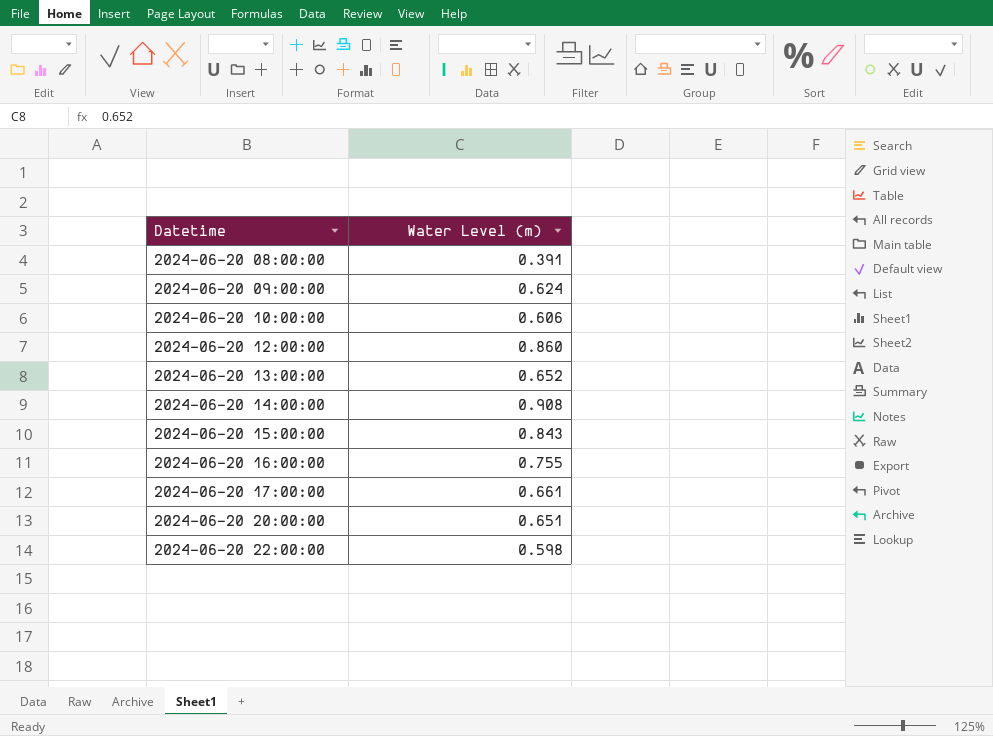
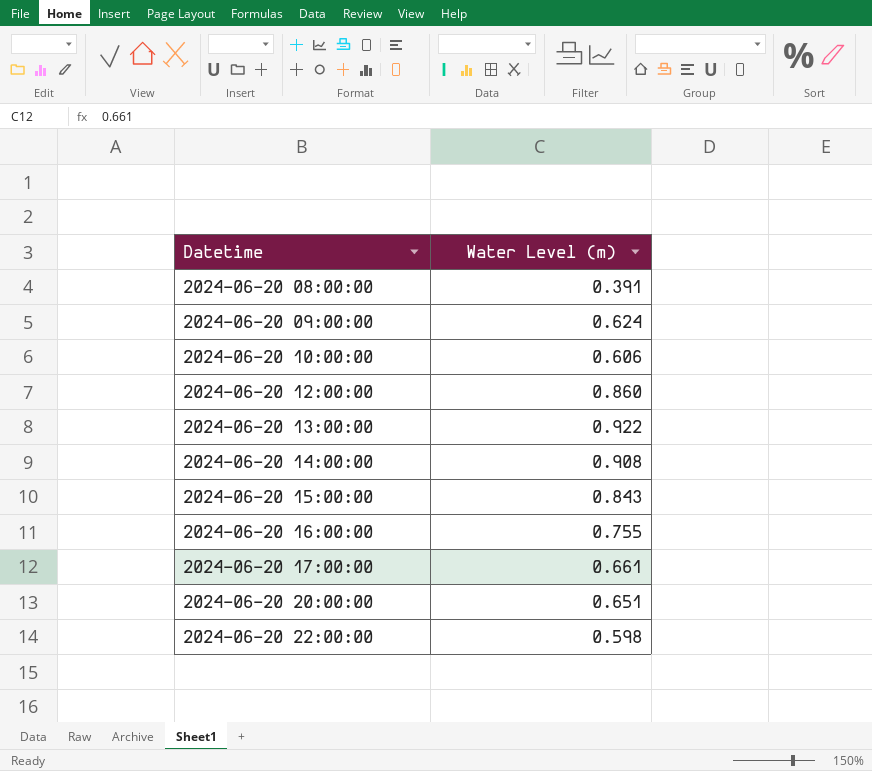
2024-06-20 13:00:00 | Water Level (m): 0.652 -> 0.922

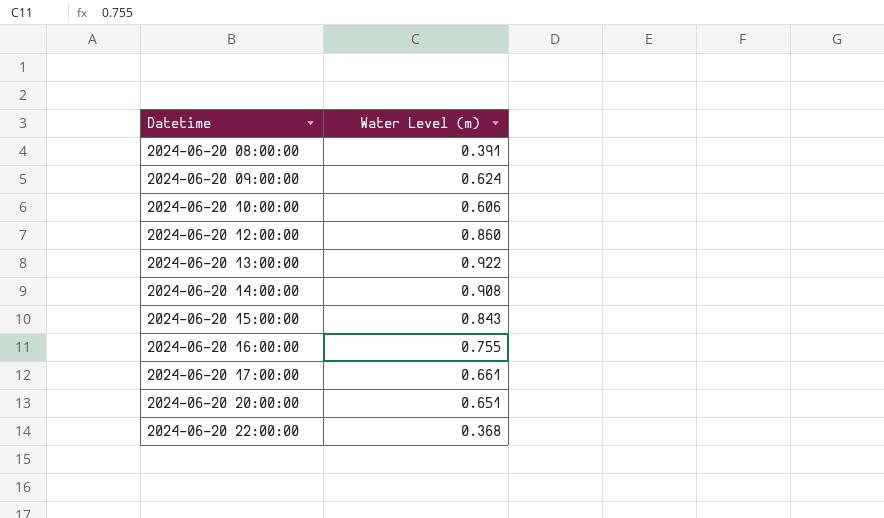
2024-06-20 22:00:00 | Water Level (m): 0.598 -> 0.368

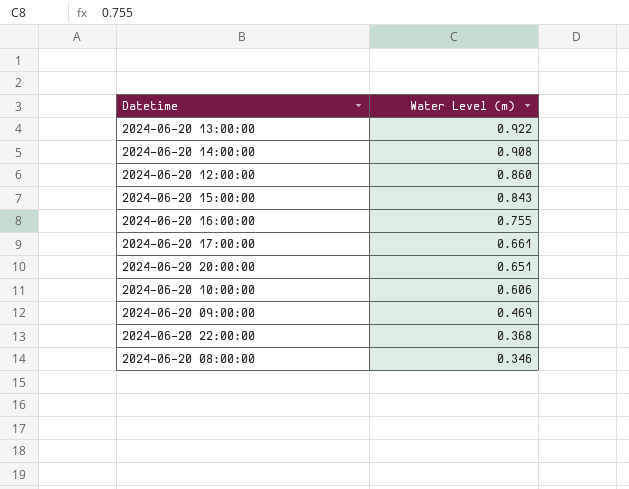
row order: Datetime ascending -> Water Level (m) descending
2024-06-20 09:00:00 | Water Level (m): 0.624 -> 0.469
2024-06-20 08:00:00 | Water Level (m): 0.391 -> 0.346

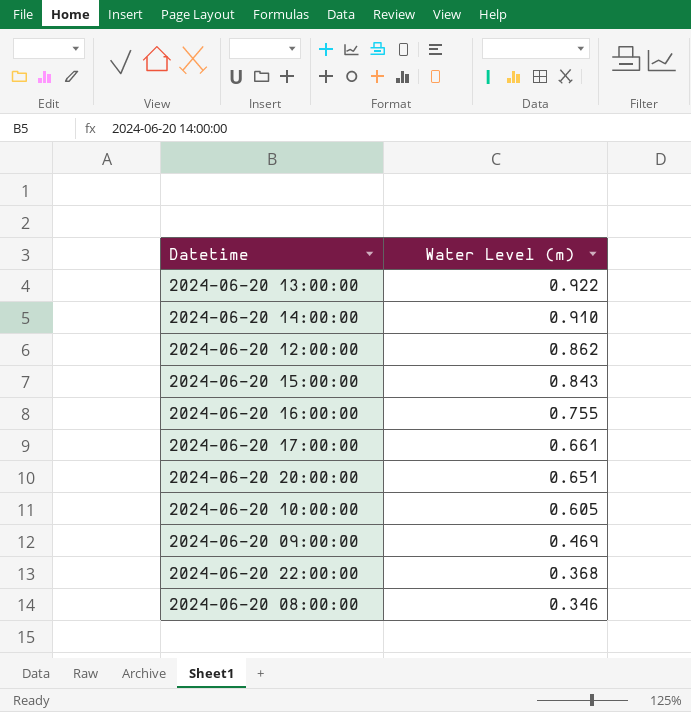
2024-06-20 14:00:00 | Water Level (m): 0.908 -> 0.910
2024-06-20 12:00:00 | Water Level (m): 0.860 -> 0.862
2024-06-20 10:00:00 | Water Level (m): 0.606 -> 0.605

